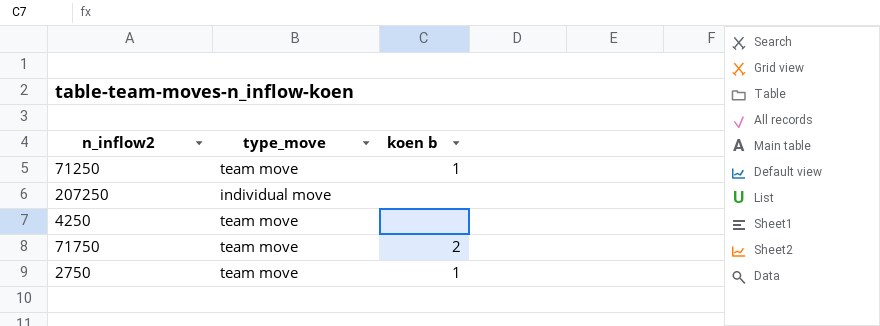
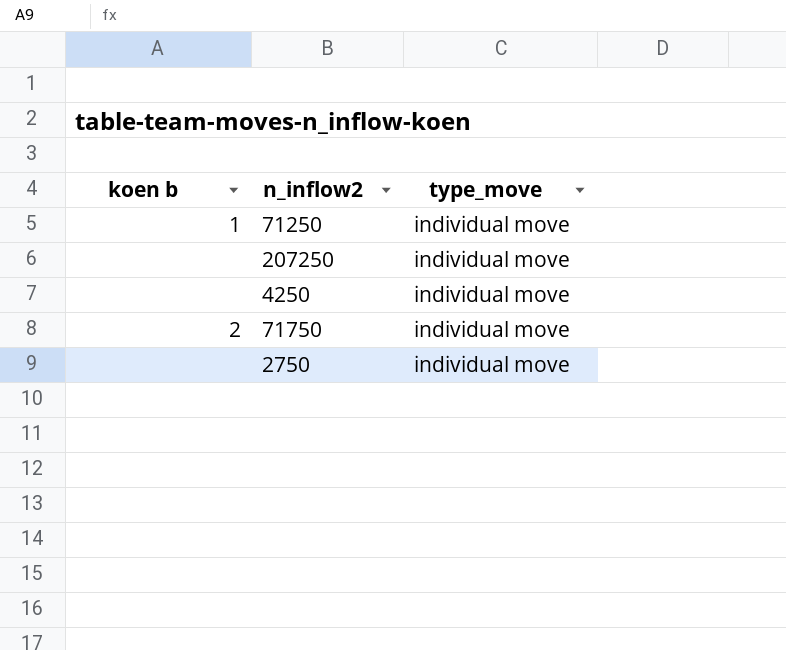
column koen b | position: 3 -> 1
71250 | type_move: team move -> individual move
4250 | type_move: team move -> individual move
71750 | type_move: team move -> individual move
2750 | koen b: 1 -> none
2750 | type_move: team move -> individual move

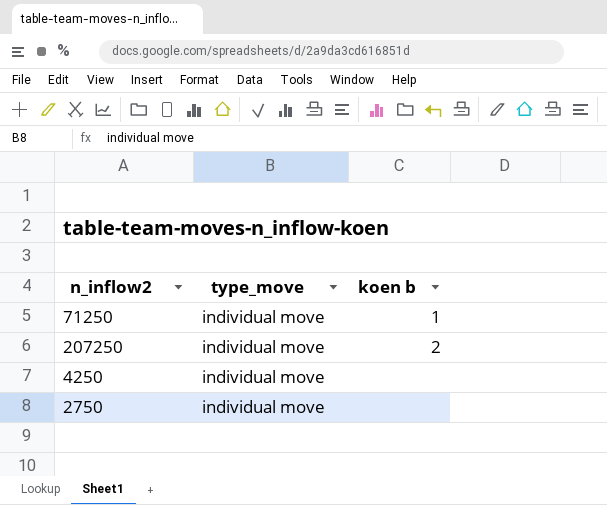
column koen b | position: 1 -> 3
row 71750: 2 | individual move -> none
207250 | koen b: none -> 2

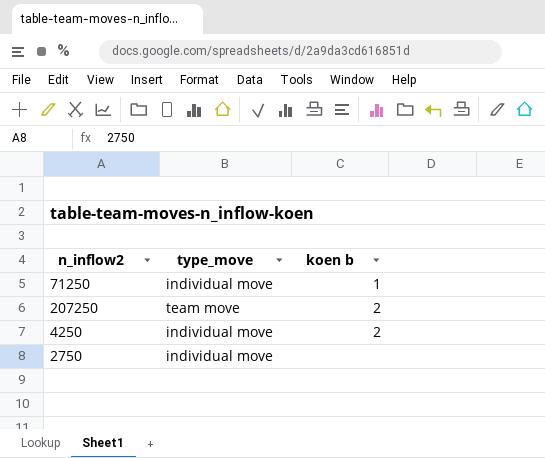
207250 | type_move: individual move -> team move
4250 | koen b: none -> 2

